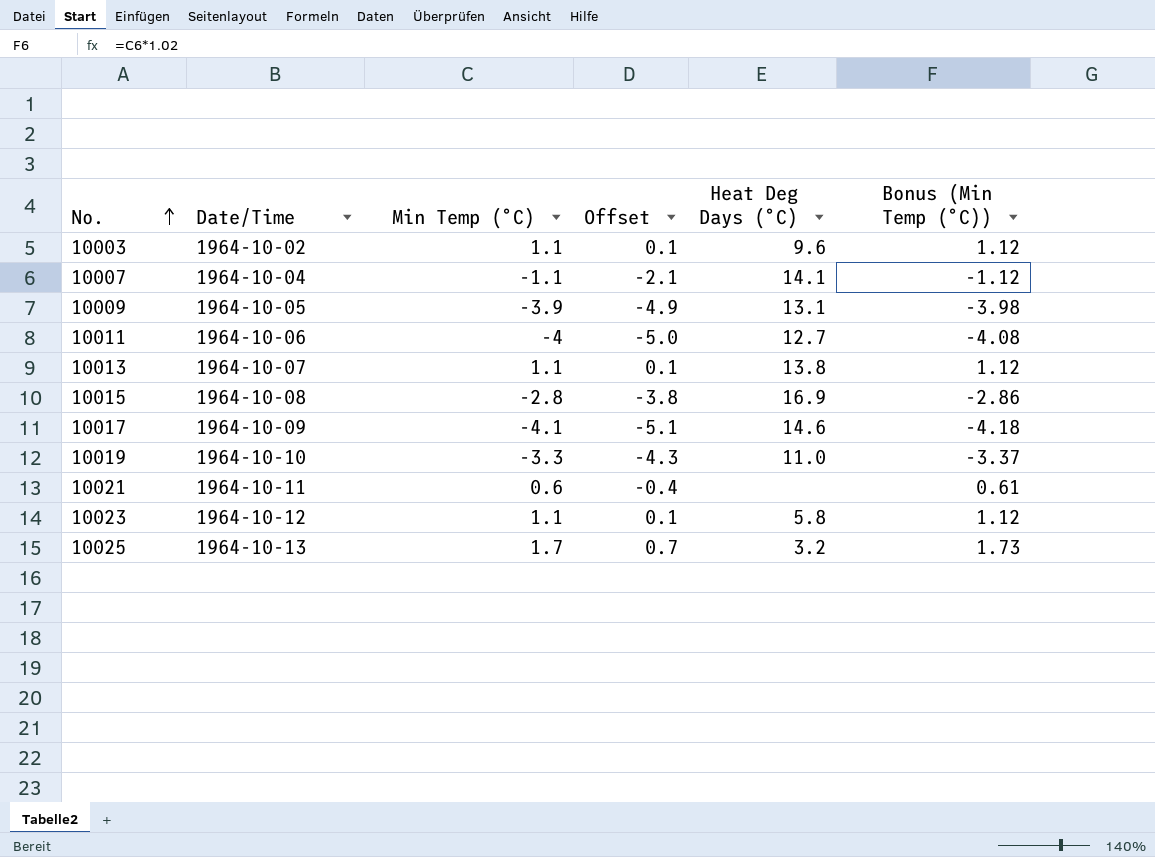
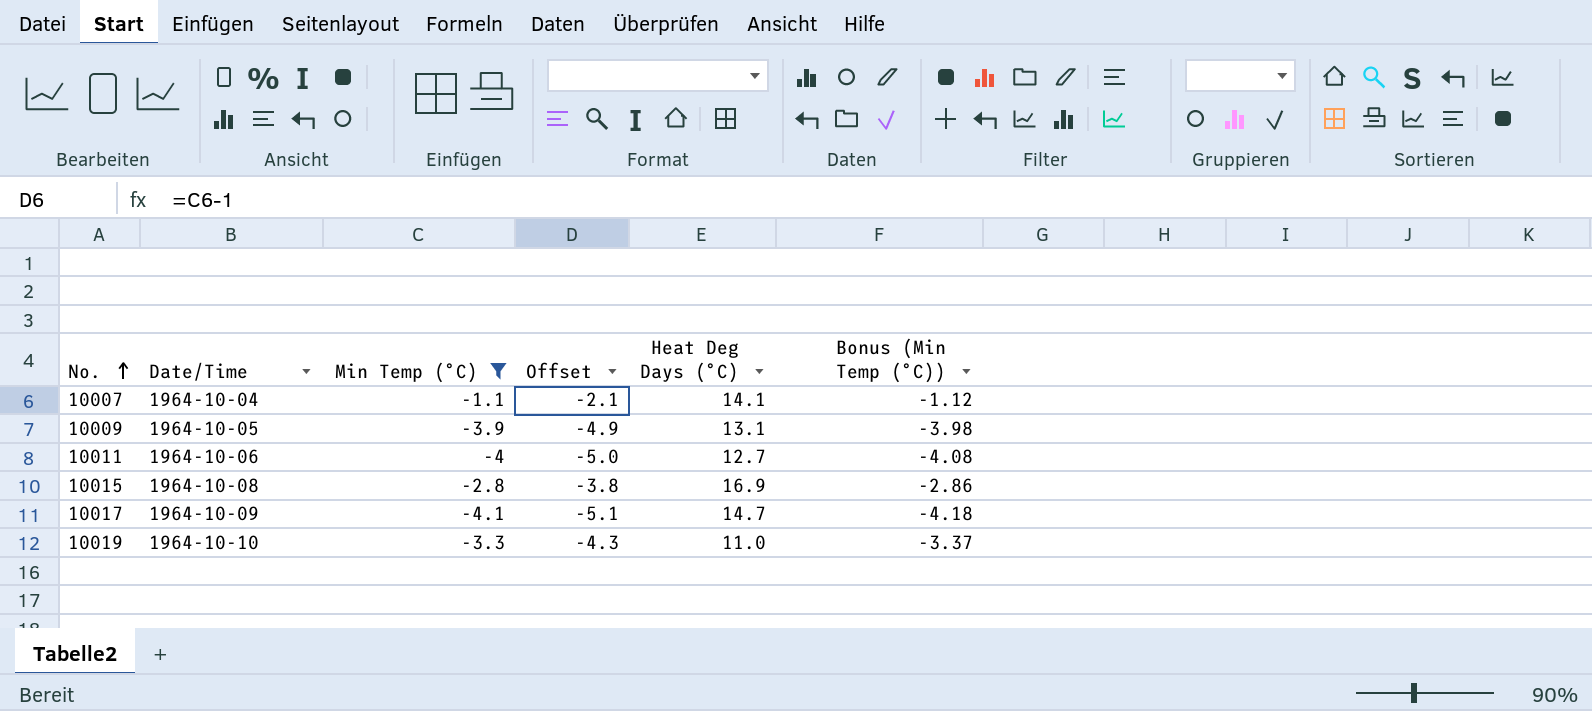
filter: none -> Min Temp (°C) <= -1.1
10017 | Heat Deg Days (°C): 14.6 -> 14.7

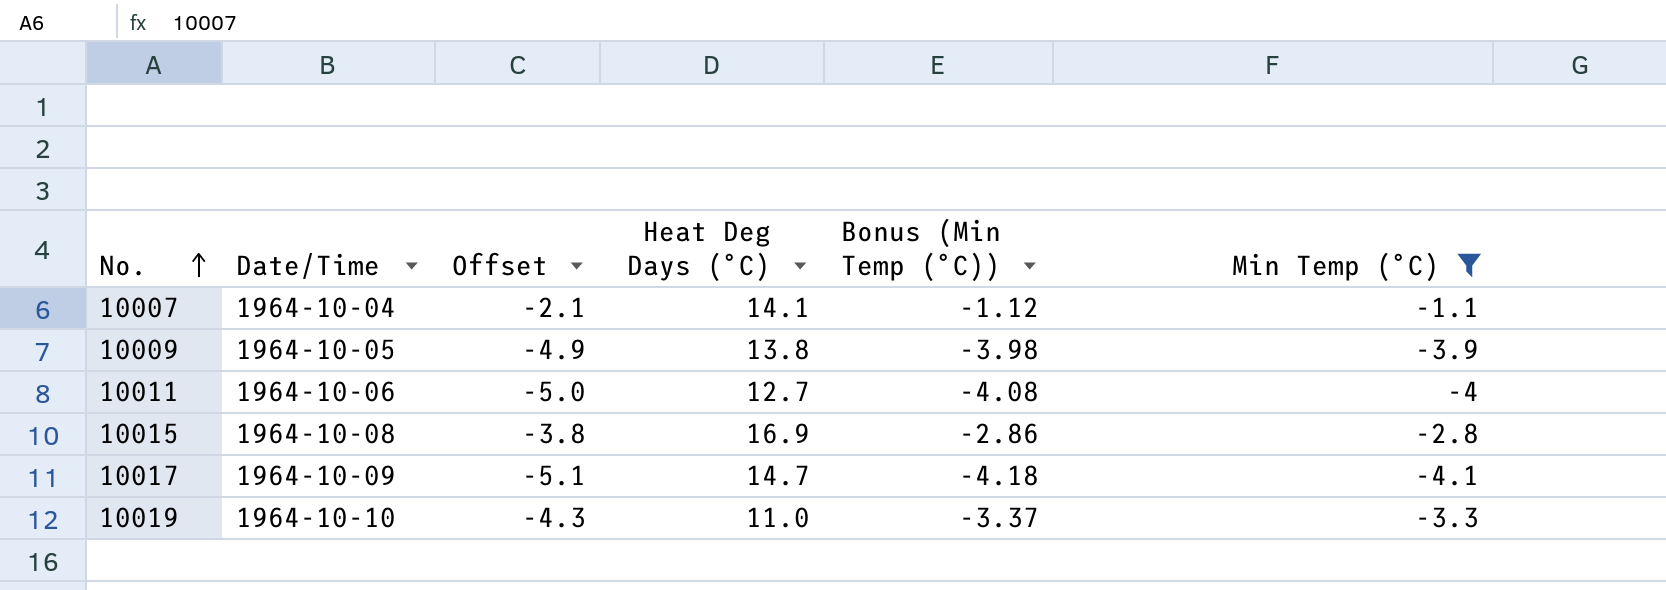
column Min Temp (°C) | position: 3 -> 6
10009 | Heat Deg Days (°C): 13.1 -> 13.8

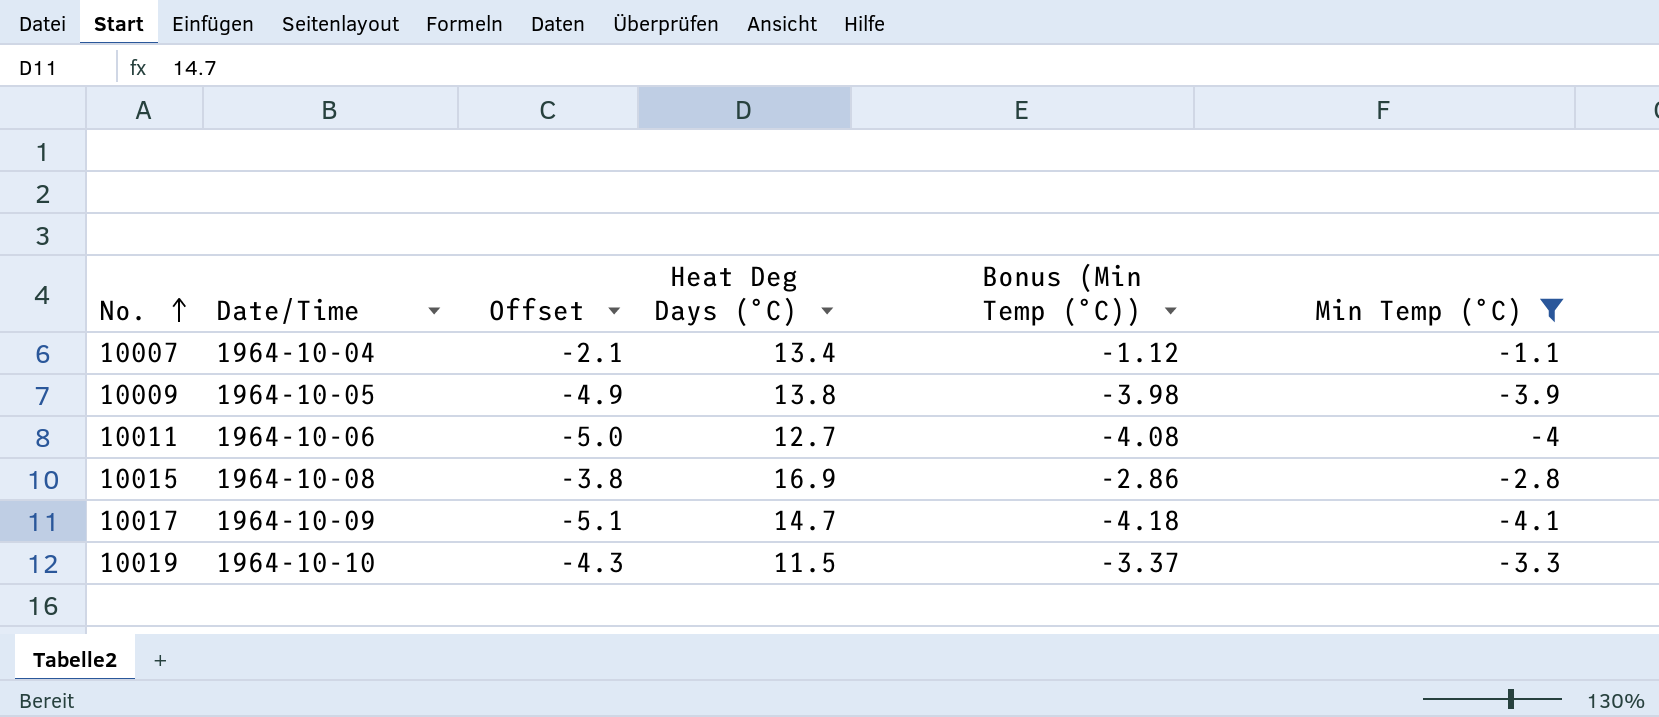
10007 | Heat Deg Days (°C): 14.1 -> 13.4
10019 | Heat Deg Days (°C): 11.0 -> 11.5

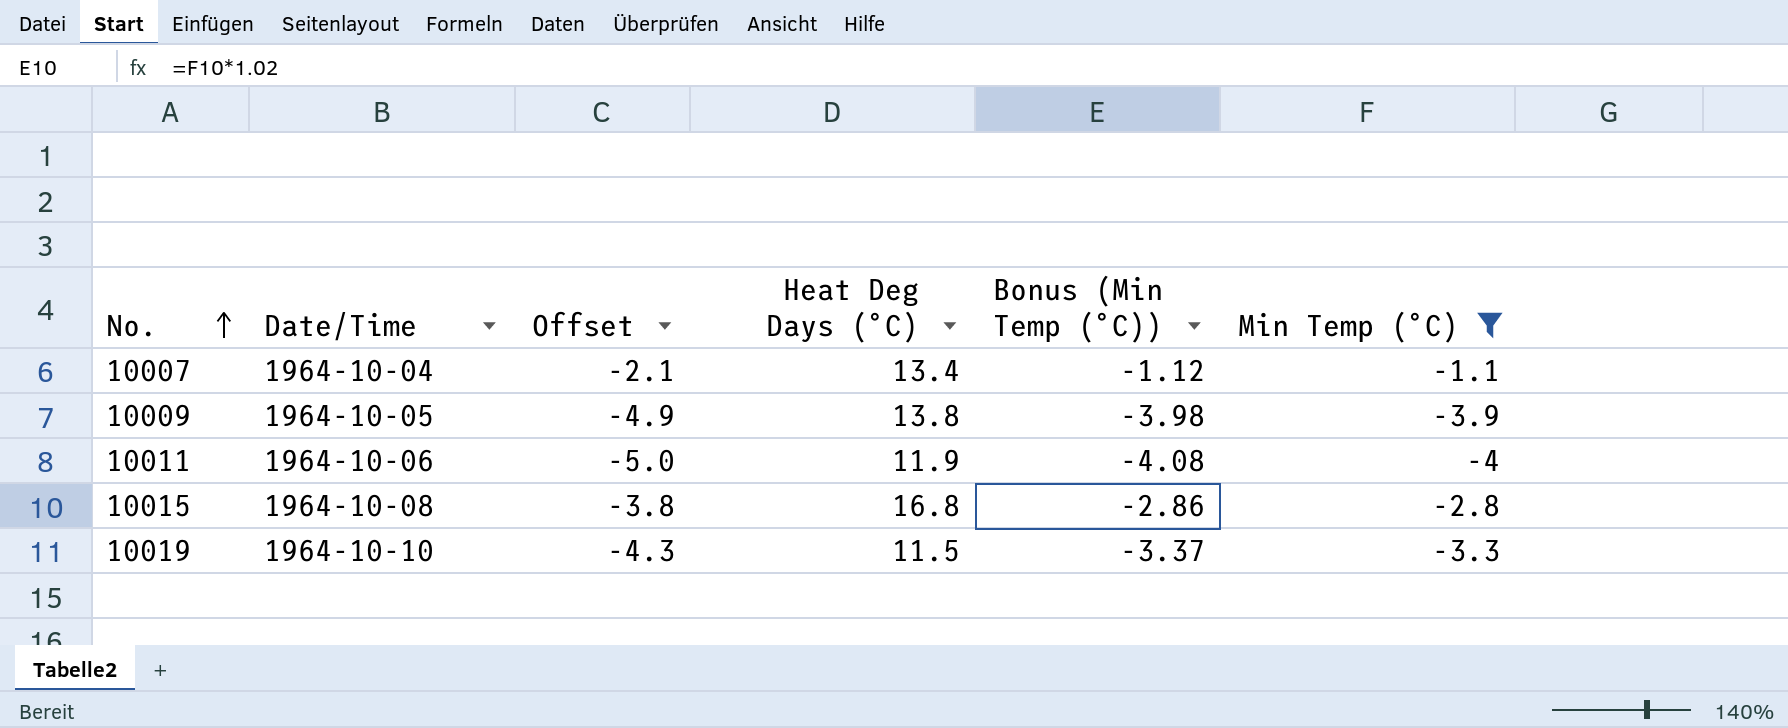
row 10017: 1964-10-09 | -5.1 | 14.7 | -4.18 | -4.1 -> none
10011 | Heat Deg Days (°C): 12.7 -> 11.9
10015 | Heat Deg Days (°C): 16.9 -> 16.8

